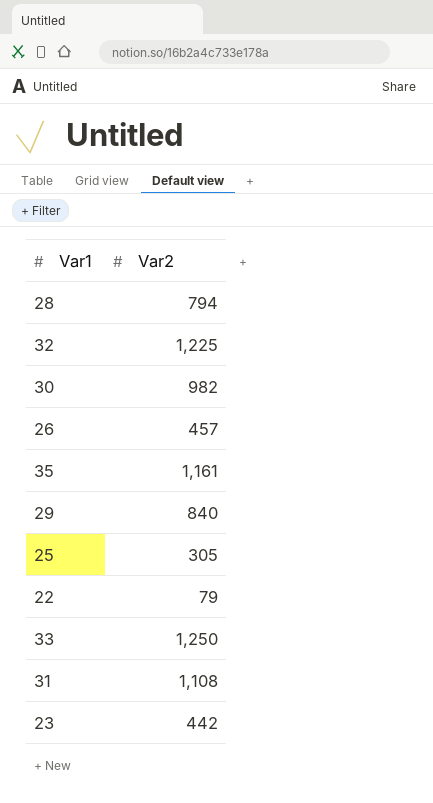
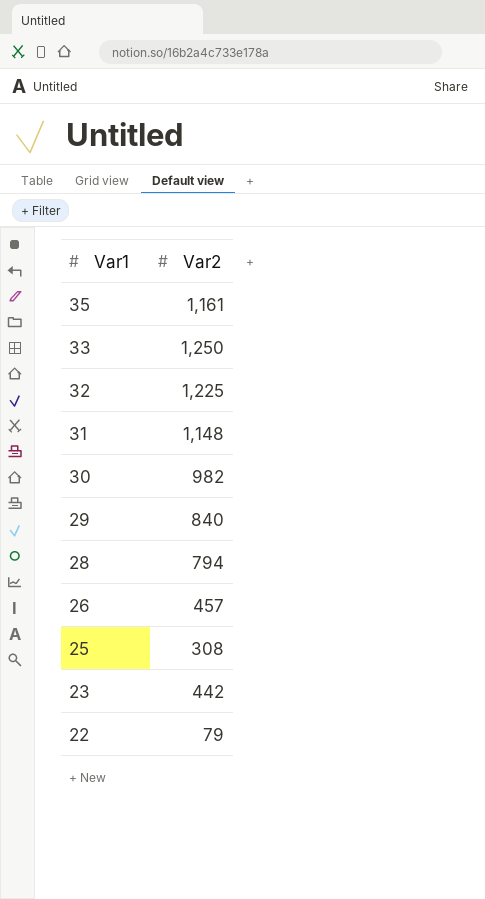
row order: none -> Var1 descending
31 | Var2: 1,108 -> 1,148
25 | Var2: 305 -> 308

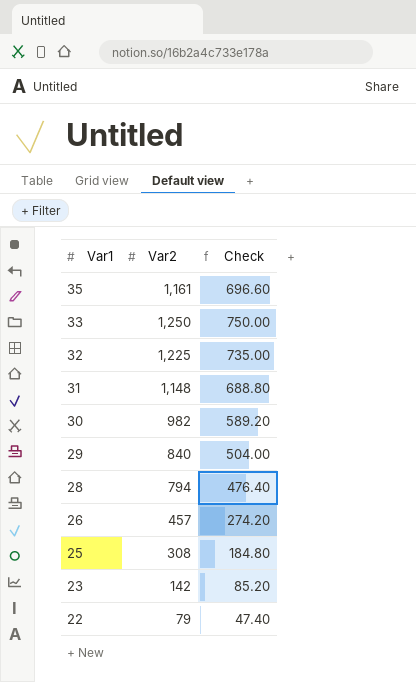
column Check | formula: none -> [Var2] * 0.6
23 | Var2: 442 -> 142

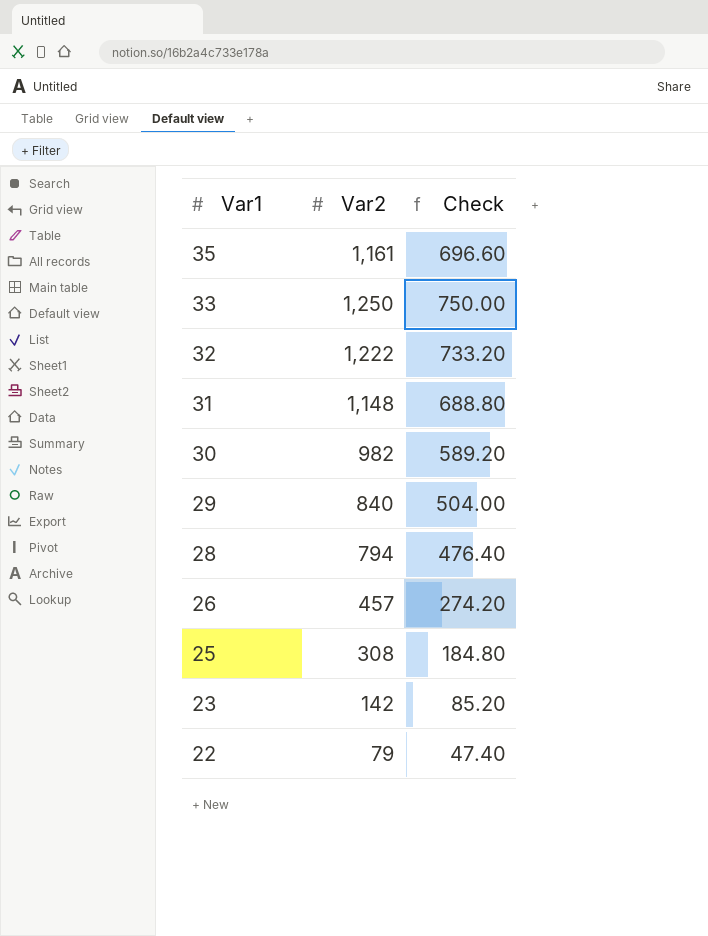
32 | Var2: 1,225 -> 1,222
32 | Check: 735.00 -> 733.20

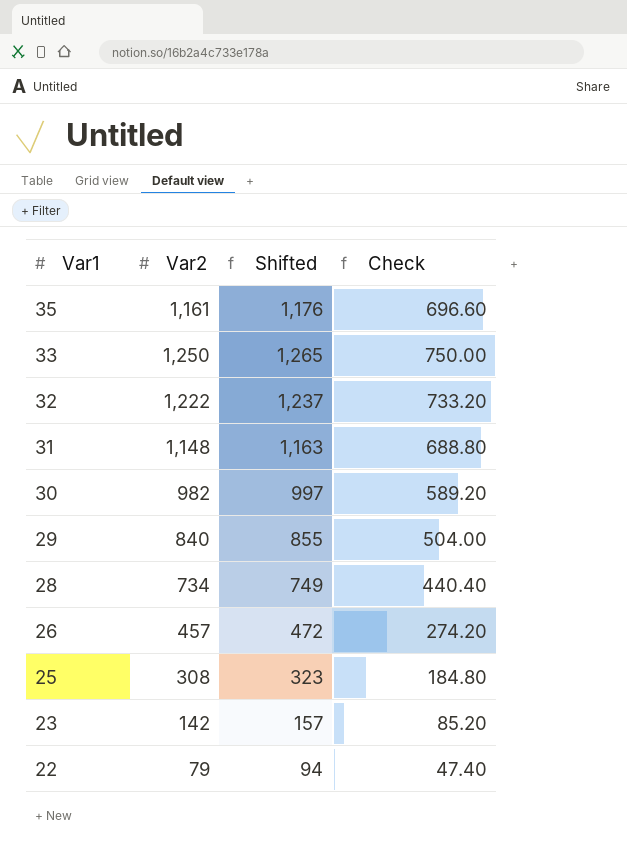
column Shifted | formula: none -> [Var2] + 15
28 | Var2: 794 -> 734
28 | Check: 476.40 -> 440.40

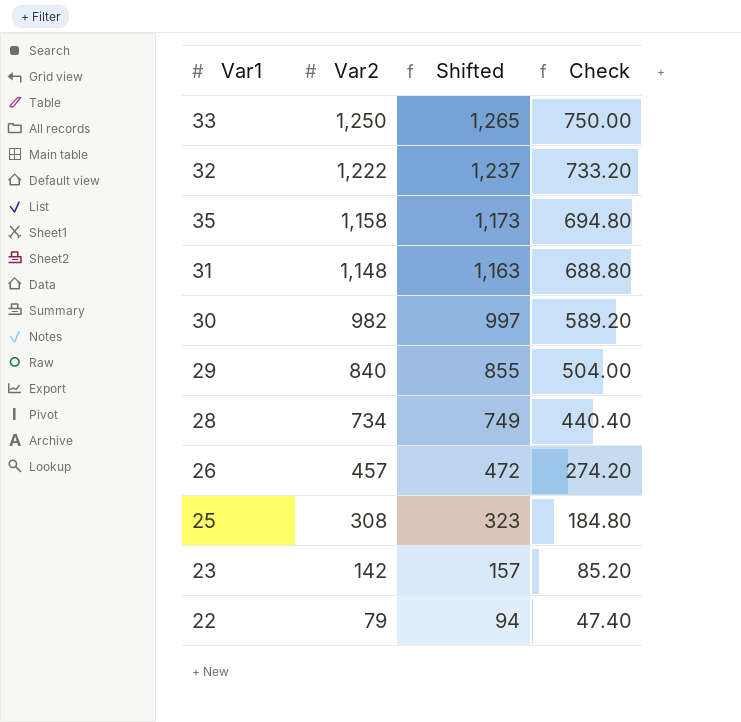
row order: Var1 descending -> Var2 descending
35 | Var2: 1,161 -> 1,158
35 | Shifted: 1,176 -> 1,173
35 | Check: 696.60 -> 694.80

